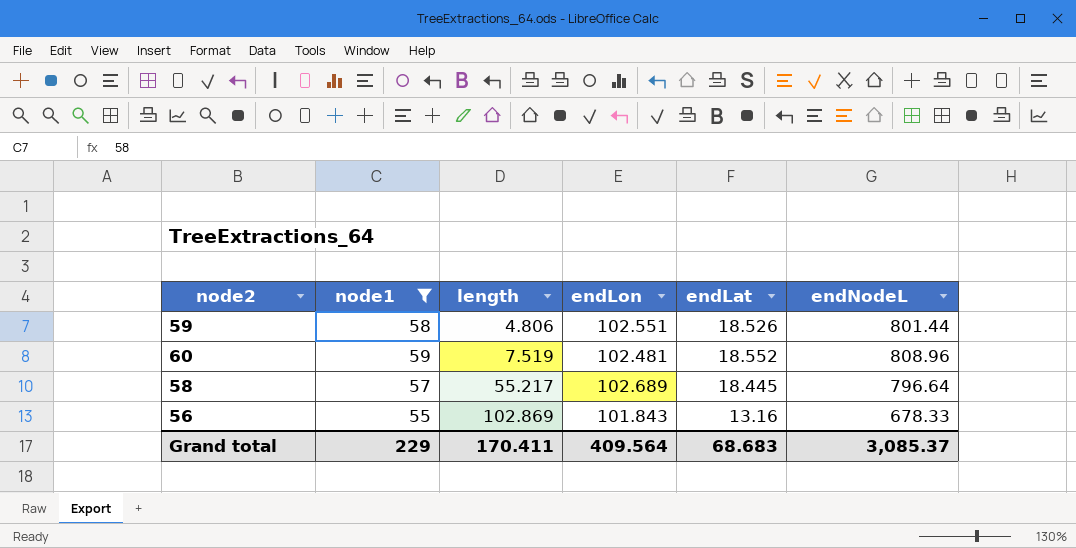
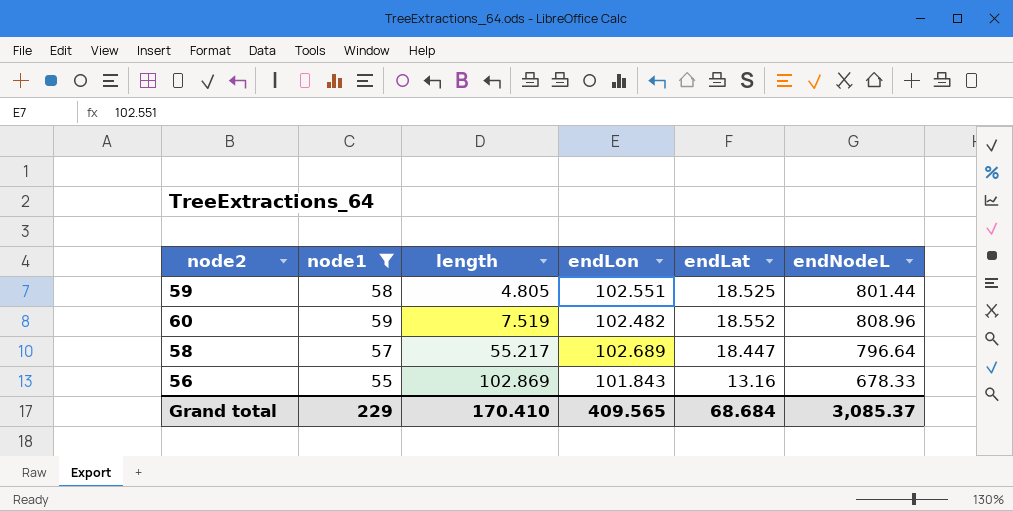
59 | length: 4.806 -> 4.805
59 | endLat: 18.526 -> 18.525
60 | endLon: 102.481 -> 102.482
58 | endLat: 18.445 -> 18.447
Grand total | length: 170.411 -> 170.410
Grand total | endLon: 409.564 -> 409.565
Grand total | endLat: 68.683 -> 68.684

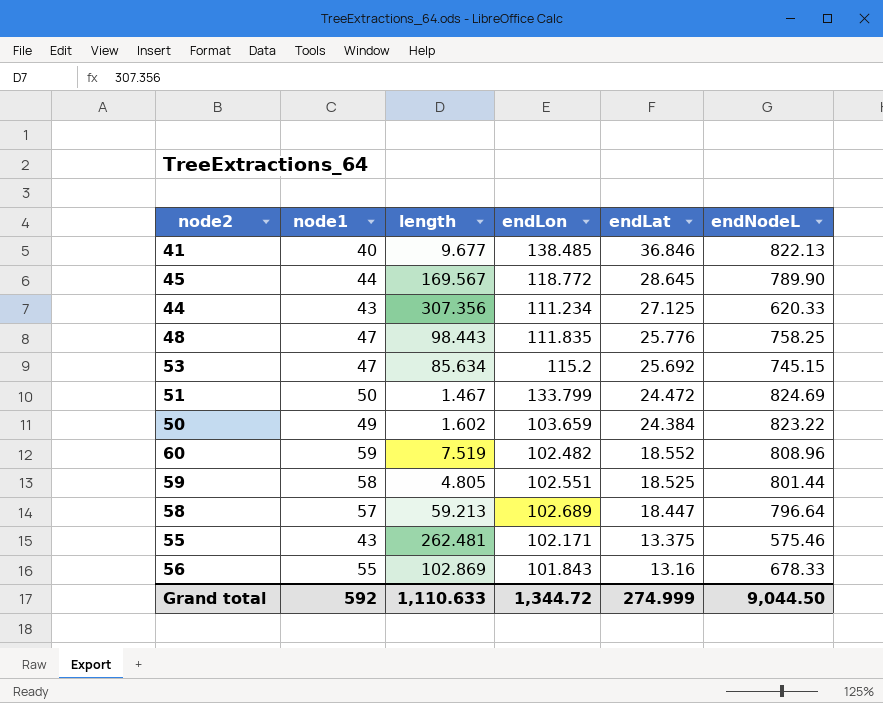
filter: node1 >= 55 -> none
row order: length ascending -> endLat descending
58 | length: 55.217 -> 59.213
Grand total | node1: 229 -> 592
Grand total | length: 170.410 -> 1,110.633
Grand total | endLon: 409.565 -> 1,344.72
Grand total | endLat: 68.684 -> 274.999
Grand total | endNodeL: 3,085.37 -> 9,044.50

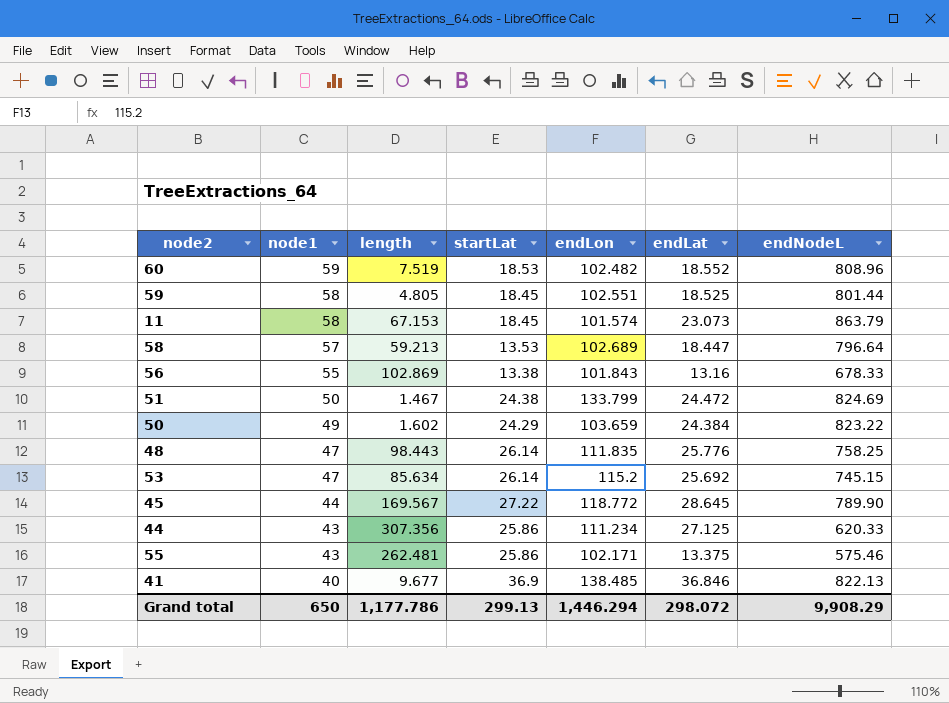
row order: endLat descending -> node1 descending
column startLat | position: none -> 4
row 11: none -> 58 | 67.153 | 18.45 | 101.574 | 23.073 | 863.79
Grand total | node1: 592 -> 650
Grand total | length: 1,110.633 -> 1,177.786
Grand total | endLon: 1,344.72 -> 1,446.294
Grand total | endLat: 274.999 -> 298.072
Grand total | endNodeL: 9,044.50 -> 9,908.29

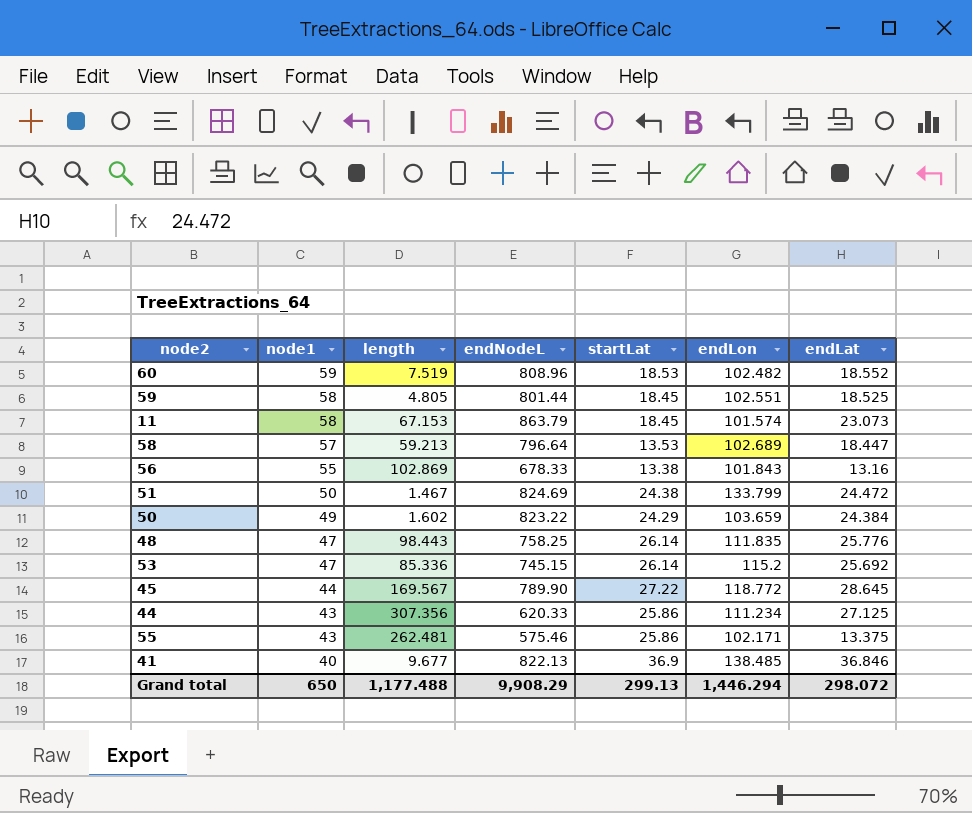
column endNodeL | position: 7 -> 4
53 | length: 85.634 -> 85.336
Grand total | length: 1,177.786 -> 1,177.488

